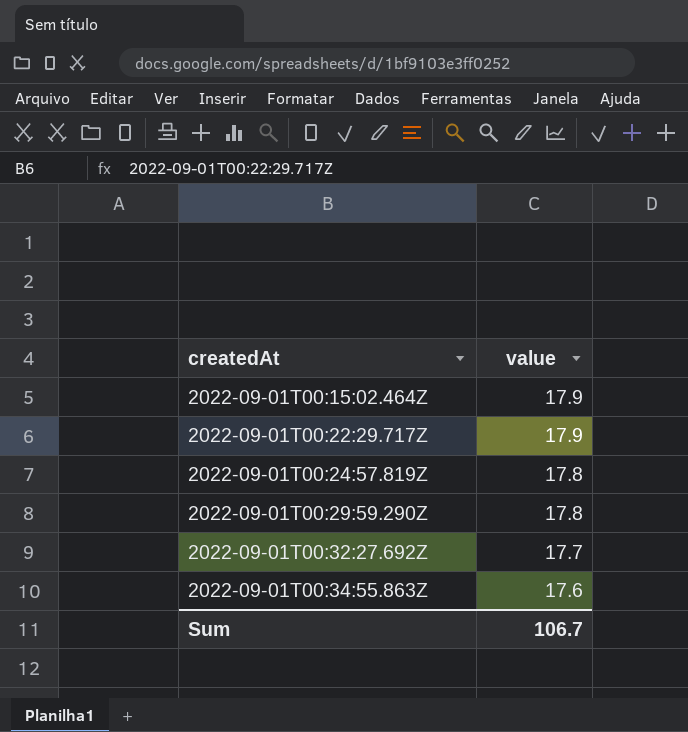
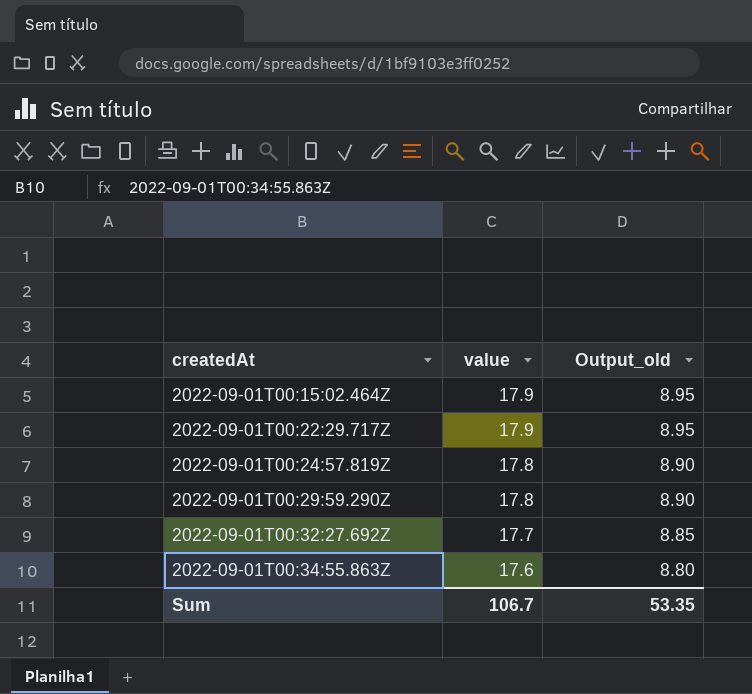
column Output_old | formula: none -> [value] * 0.5

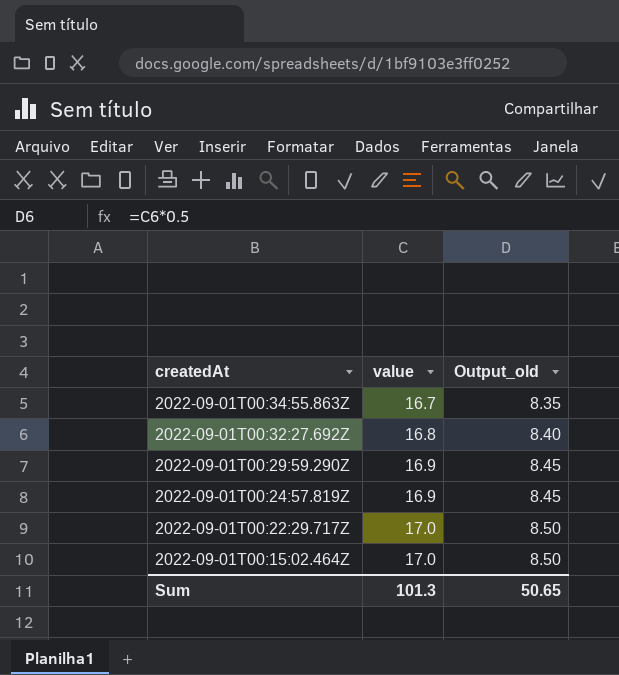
row order: createdAt ascending -> createdAt descending
2022-09-01T00:34:55.863Z | value: 17.6 -> 16.7
2022-09-01T00:34:55.863Z | Output_old: 8.80 -> 8.35
2022-09-01T00:32:27.692Z | value: 17.7 -> 16.8
2022-09-01T00:32:27.692Z | Output_old: 8.85 -> 8.40
2022-09-01T00:29:59.290Z | value: 17.8 -> 16.9
2022-09-01T00:29:59.290Z | Output_old: 8.90 -> 8.45
2022-09-01T00:24:57.819Z | value: 17.8 -> 16.9
2022-09-01T00:24:57.819Z | Output_old: 8.90 -> 8.45
2022-09-01T00:22:29.717Z | value: 17.9 -> 17.0
2022-09-01T00:22:29.717Z | Output_old: 8.95 -> 8.50
2022-09-01T00:15:02.464Z | value: 17.9 -> 17.0
2022-09-01T00:15:02.464Z | Output_old: 8.95 -> 8.50
Sum | value: 106.7 -> 101.3
Sum | Output_old: 53.35 -> 50.65

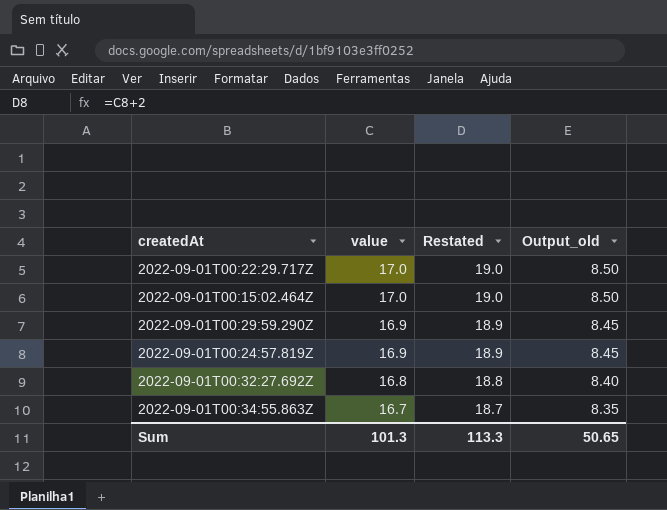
row order: createdAt descending -> value descending
column Restated | formula: none -> [value] + 2

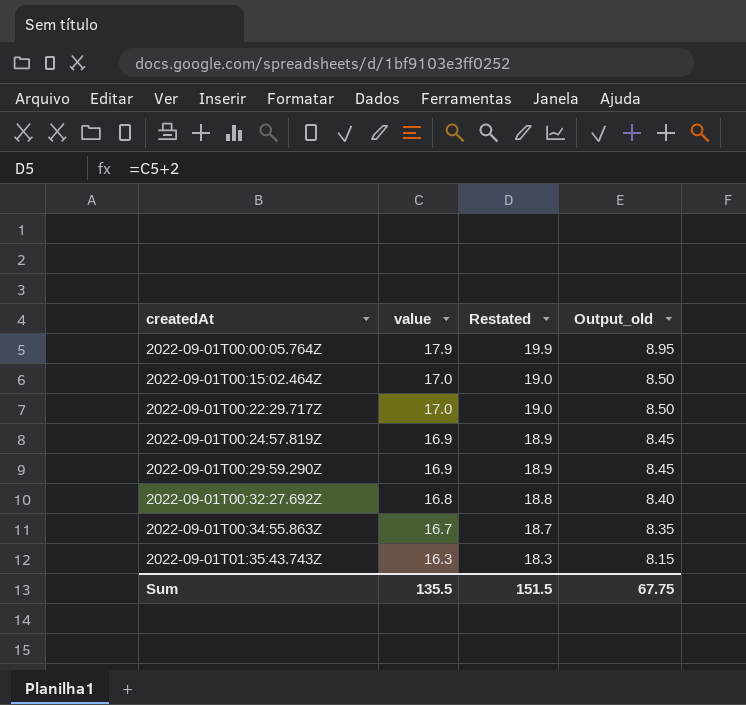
row order: value descending -> createdAt ascending
row 2022-09-01T00:00:05.764Z: none -> 17.9 | 19.9 | 8.95
row 2022-09-01T01:35:43.743Z: none -> 16.3 | 18.3 | 8.15
Sum | value: 101.3 -> 135.5
Sum | Restated: 113.3 -> 151.5
Sum | Output_old: 50.65 -> 67.75

